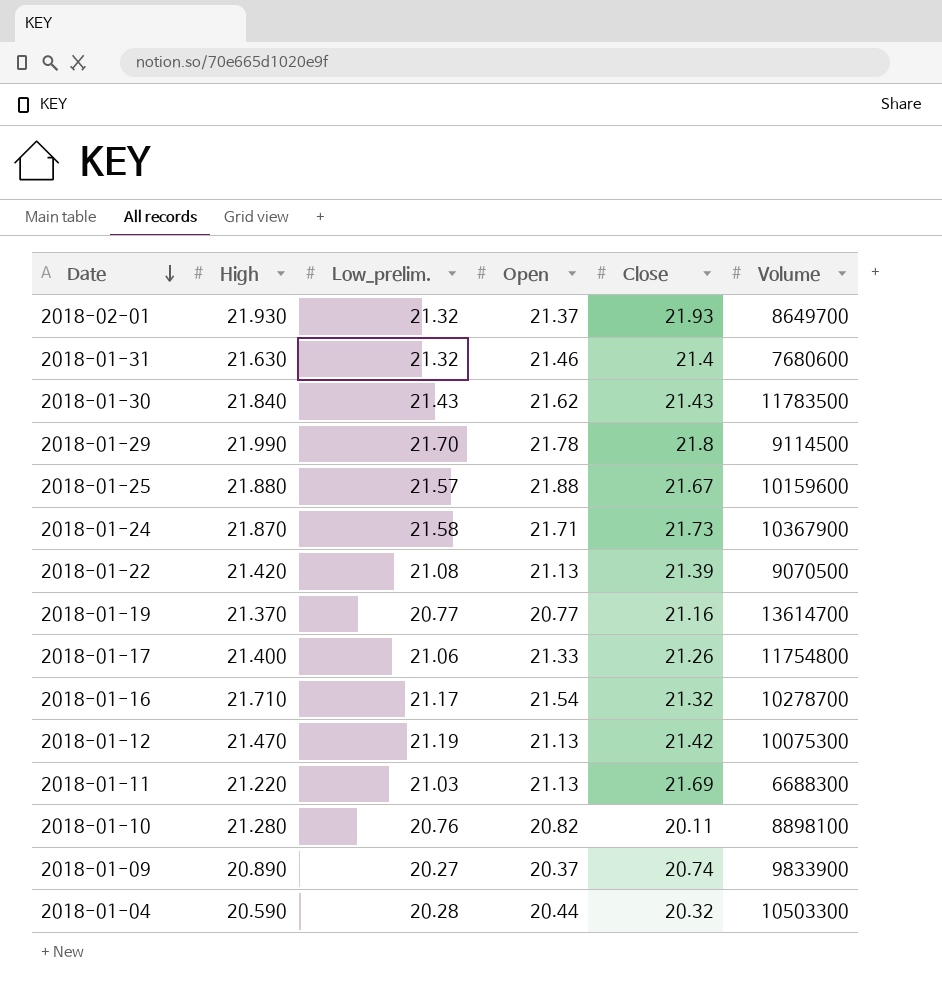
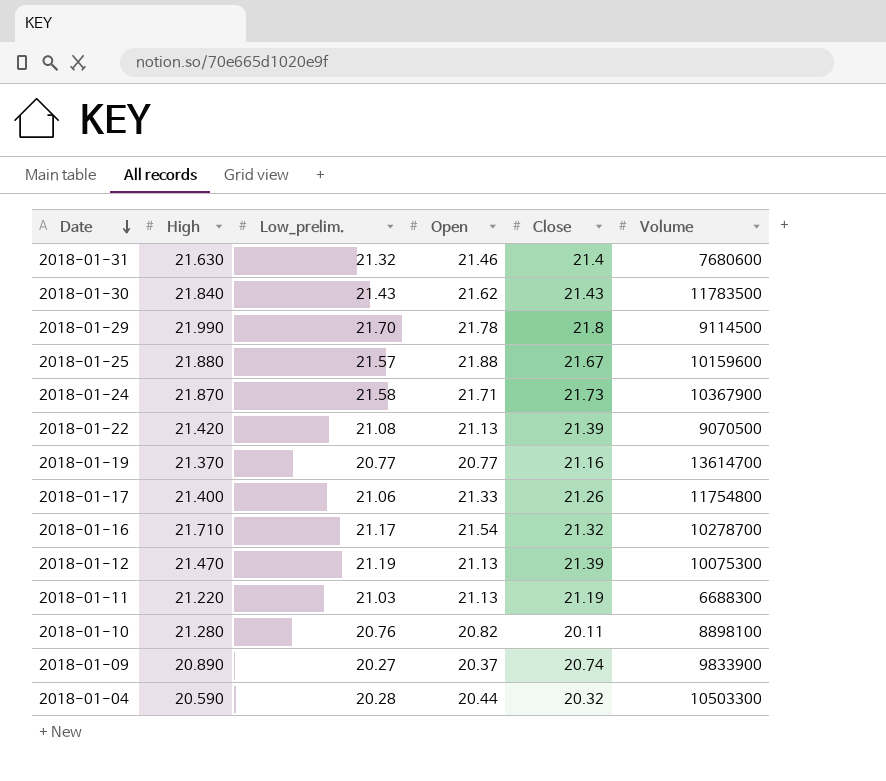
row 2018-02-01: 21.930 | 21.32 | 21.37 | 21.93 | 8649700 -> none
2018-01-12 | Close: 21.42 -> 21.39
2018-01-11 | Close: 21.69 -> 21.19

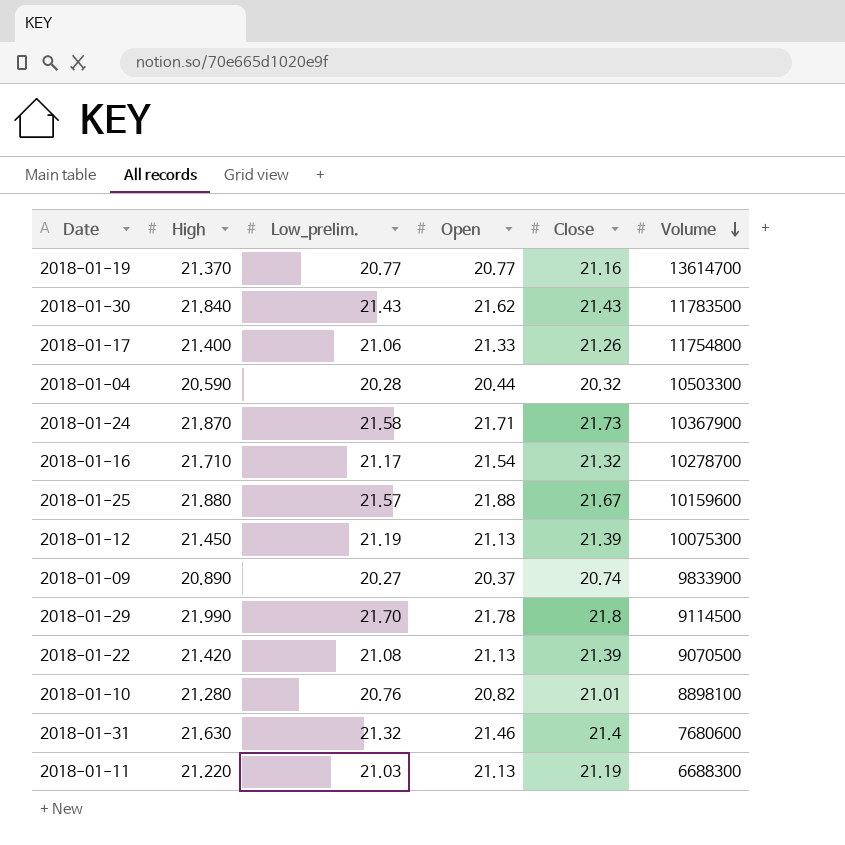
row order: Date descending -> Volume descending
2018-01-12 | High: 21.470 -> 21.450
2018-01-10 | Close: 20.11 -> 21.01

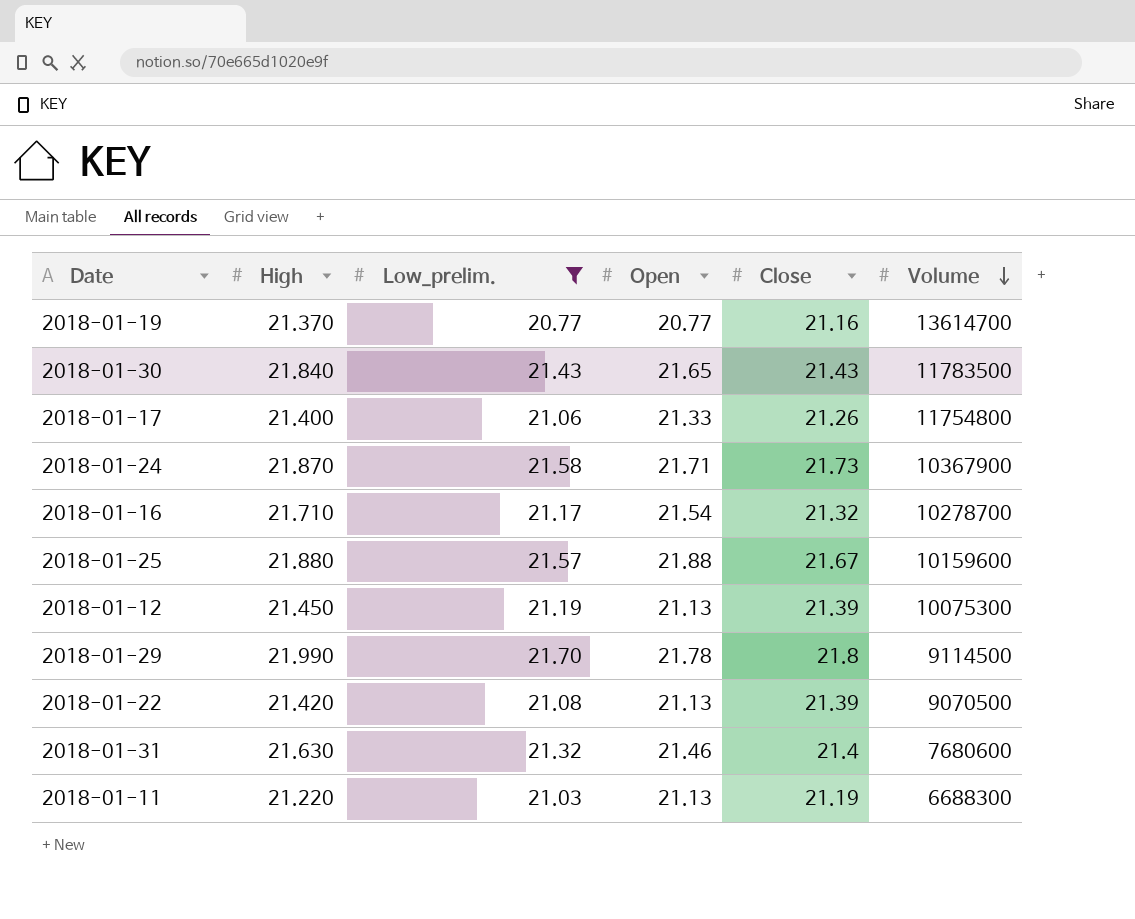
filter: none -> Low_prelim. >= 20.77
2018-01-30 | Open: 21.62 -> 21.65

